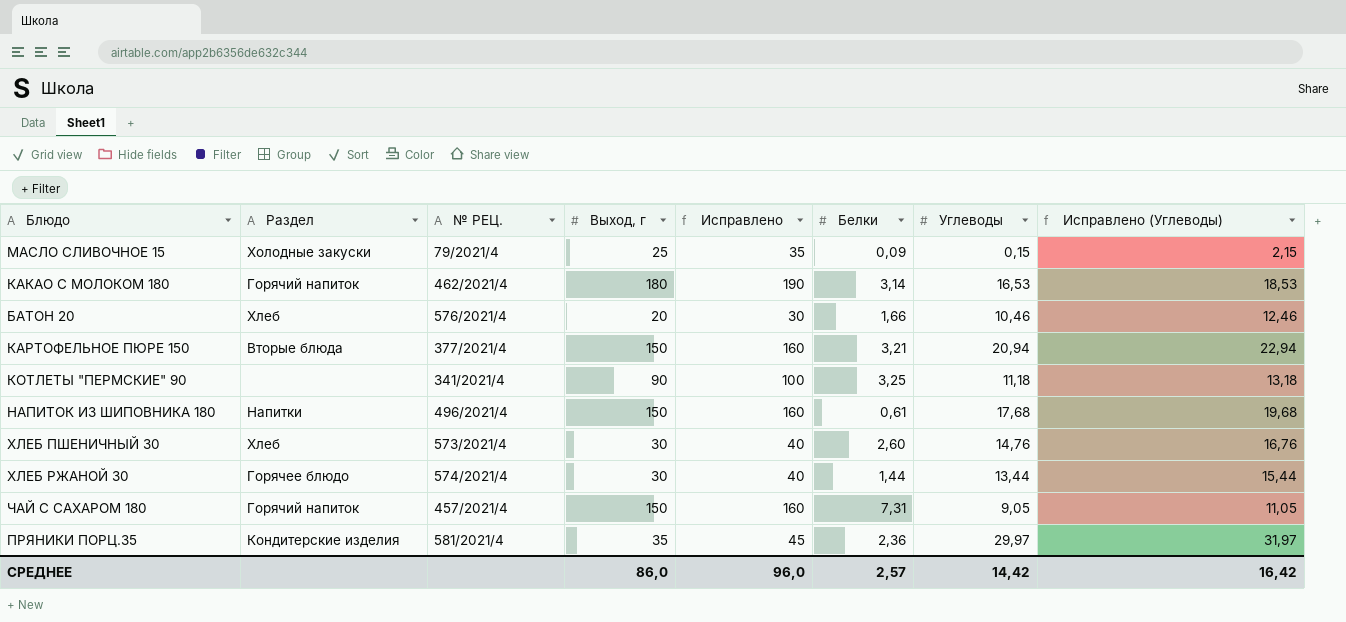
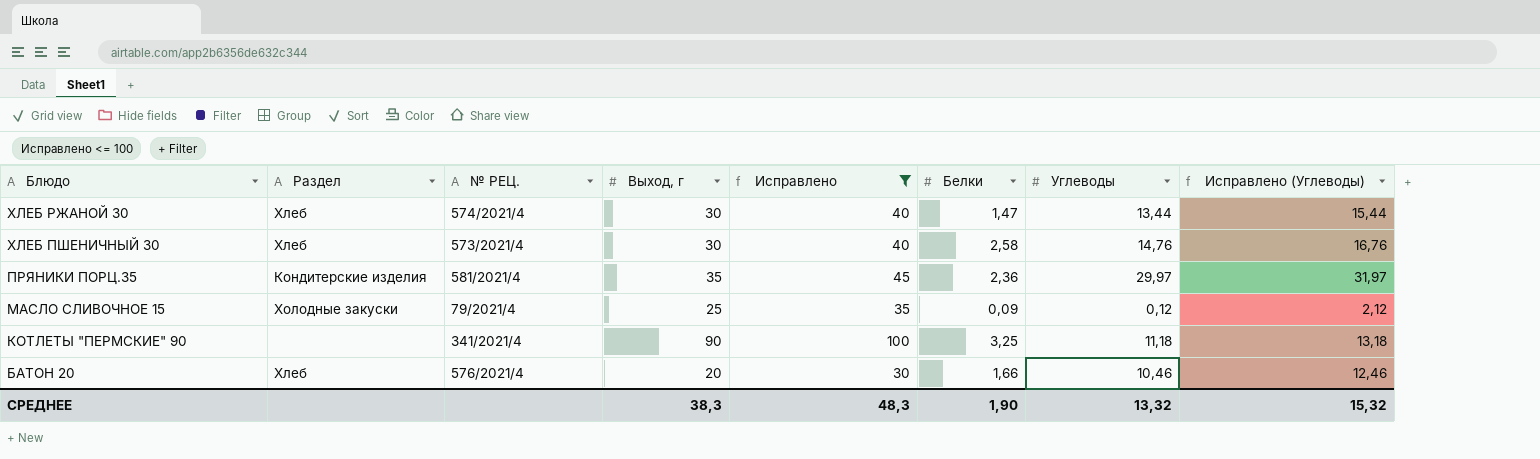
filter: none -> Исправлено <= 100
row order: none -> Блюдо descending
ХЛЕБ РЖАНОЙ 30 | Раздел: Горячее блюдо -> Хлеб
ХЛЕБ РЖАНОЙ 30 | Белки: 1,44 -> 1,47
ХЛЕБ ПШЕНИЧНЫЙ 30 | Белки: 2,60 -> 2,58
МАСЛО СЛИВОЧНОЕ 15 | Углеводы: 0,15 -> 0,12
МАСЛО СЛИВОЧНОЕ 15 | Исправлено (Углеводы): 2,15 -> 2,12
СРЕДНЕЕ | Выход, г: 86,0 -> 38,3
СРЕДНЕЕ | Исправлено: 96,0 -> 48,3
СРЕДНЕЕ | Белки: 2,57 -> 1,90
СРЕДНЕЕ | Углеводы: 14,42 -> 13,32
СРЕДНЕЕ | Исправлено (Углеводы): 16,42 -> 15,32

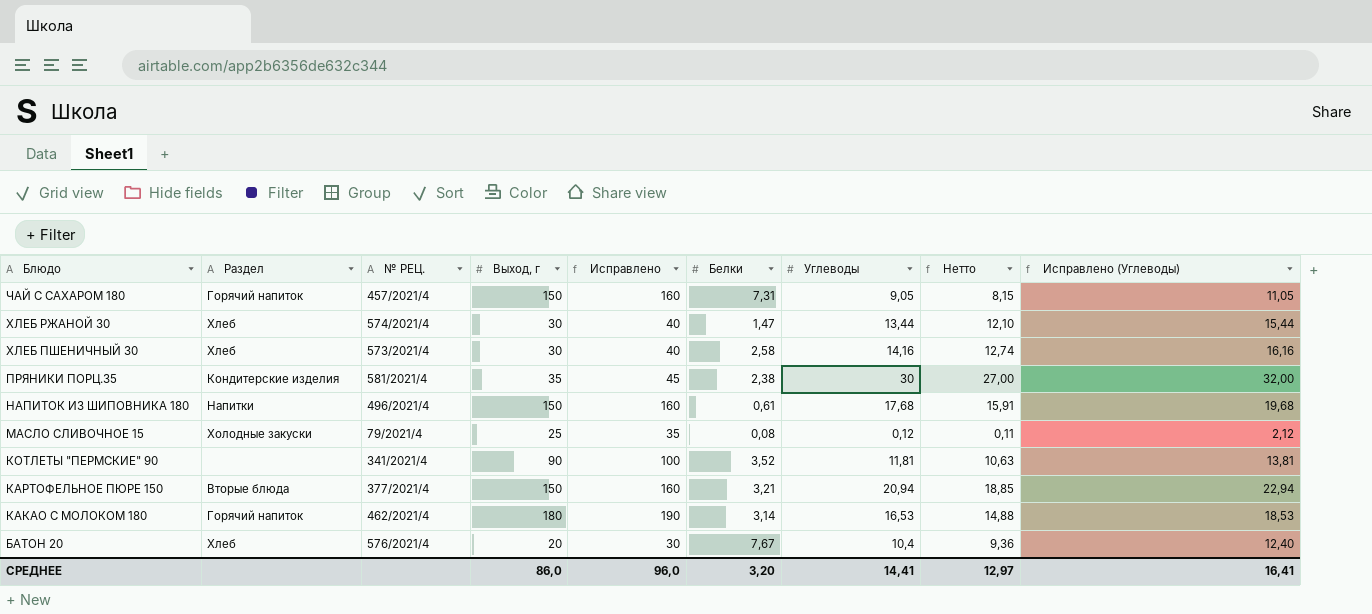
filter: Исправлено <= 100 -> none
column Нетто | formula: none -> [Углеводы] * 0,9
ХЛЕБ ПШЕНИЧНЫЙ 30 | Углеводы: 14,76 -> 14,16
ХЛЕБ ПШЕНИЧНЫЙ 30 | Исправлено (Углеводы): 16,76 -> 16,16
ПРЯНИКИ ПОРЦ.35 | Белки: 2,36 -> 2,38
ПРЯНИКИ ПОРЦ.35 | Углеводы: 29,97 -> 30
ПРЯНИКИ ПОРЦ.35 | Исправлено (Углеводы): 31,97 -> 32,00
МАСЛО СЛИВОЧНОЕ 15 | Белки: 0,09 -> 0,08
КОТЛЕТЫ "ПЕРМСКИЕ" 90 | Белки: 3,25 -> 3,52
КОТЛЕТЫ "ПЕРМСКИЕ" 90 | Углеводы: 11,18 -> 11,81
КОТЛЕТЫ "ПЕРМСКИЕ" 90 | Исправлено (Углеводы): 13,18 -> 13,81
БАТОН 20 | Белки: 1,66 -> 7,67
БАТОН 20 | Углеводы: 10,46 -> 10,4
БАТОН 20 | Исправлено (Углеводы): 12,46 -> 12,40
СРЕДНЕЕ | Выход, г: 38,3 -> 86,0
СРЕДНЕЕ | Исправлено: 48,3 -> 96,0
СРЕДНЕЕ | Белки: 1,90 -> 3,20
СРЕДНЕЕ | Углеводы: 13,32 -> 14,41
СРЕДНЕЕ | Исправлено (Углеводы): 15,32 -> 16,41

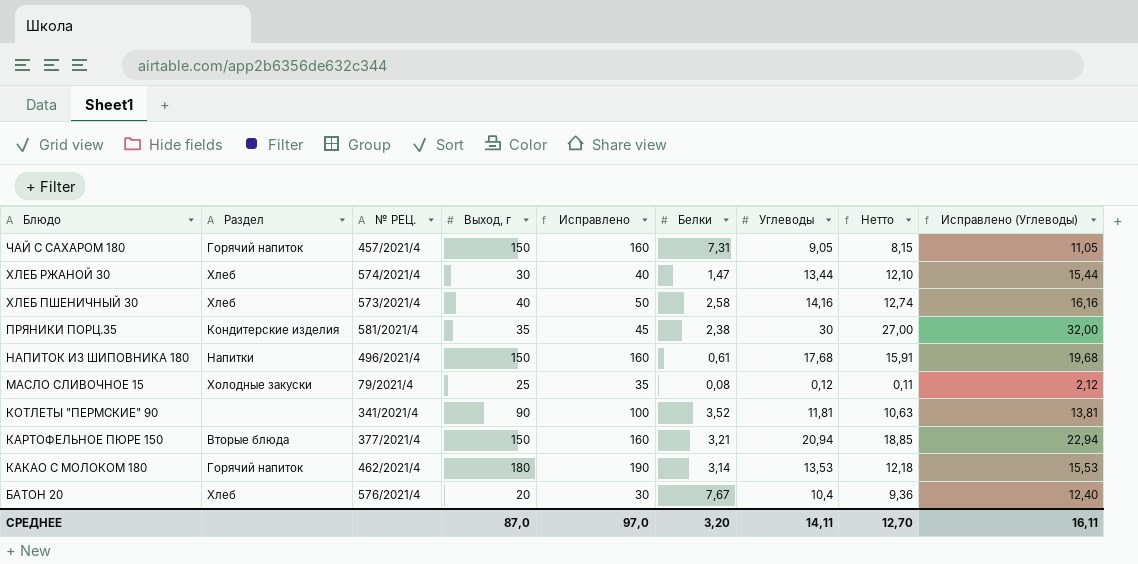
ХЛЕБ ПШЕНИЧНЫЙ 30 | Выход, г: 30 -> 40
ХЛЕБ ПШЕНИЧНЫЙ 30 | Исправлено: 40 -> 50
КАКАО С МОЛОКОМ 180 | Углеводы: 16,53 -> 13,53
КАКАО С МОЛОКОМ 180 | Нетто: 14,88 -> 12,18
КАКАО С МОЛОКОМ 180 | Исправлено (Углеводы): 18,53 -> 15,53
СРЕДНЕЕ | Выход, г: 86,0 -> 87,0
СРЕДНЕЕ | Исправлено: 96,0 -> 97,0
СРЕДНЕЕ | Углеводы: 14,41 -> 14,11
СРЕДНЕЕ | Нетто: 12,97 -> 12,70
СРЕДНЕЕ | Исправлено (Углеводы): 16,41 -> 16,11

